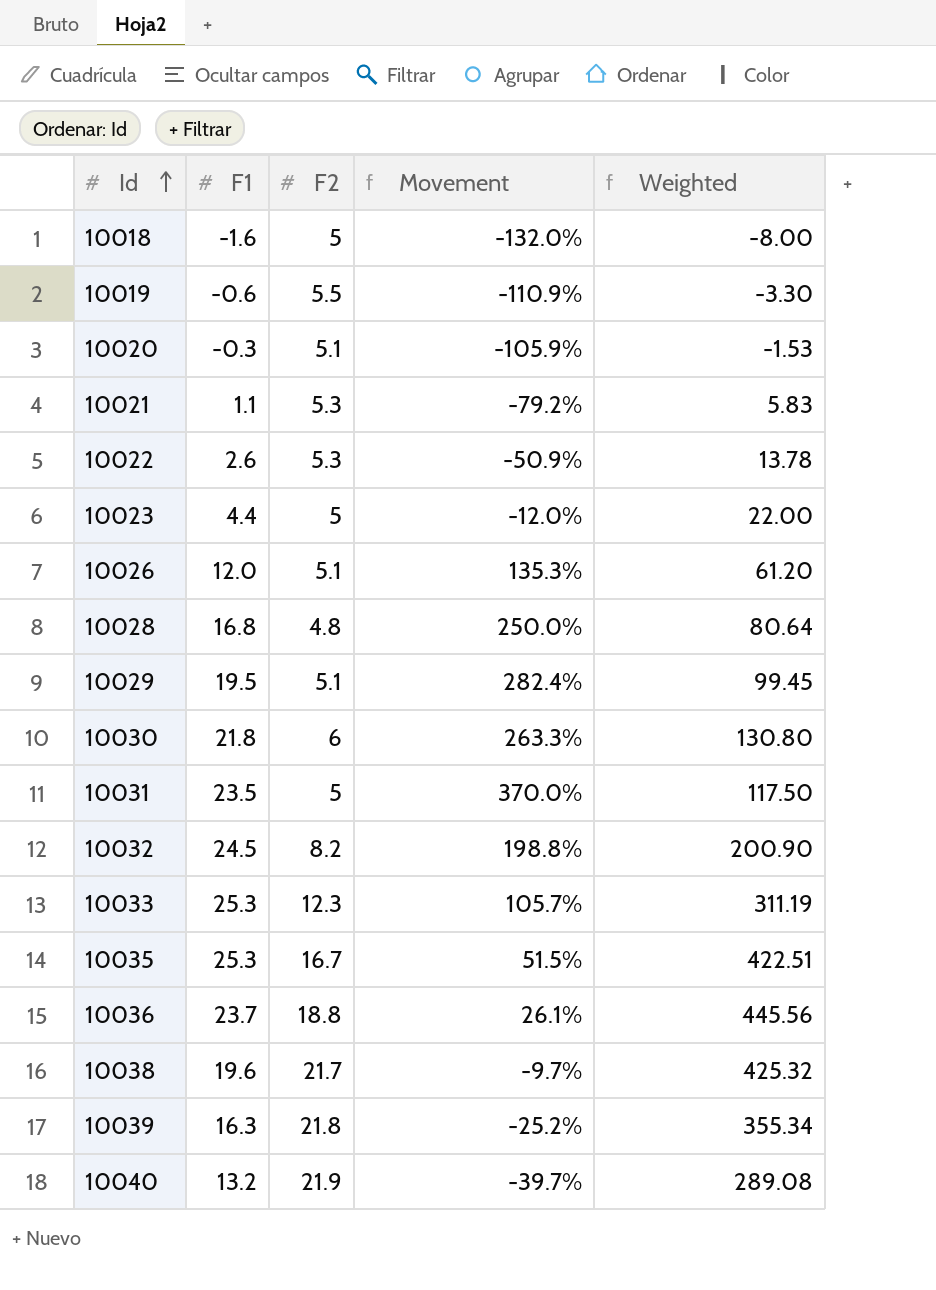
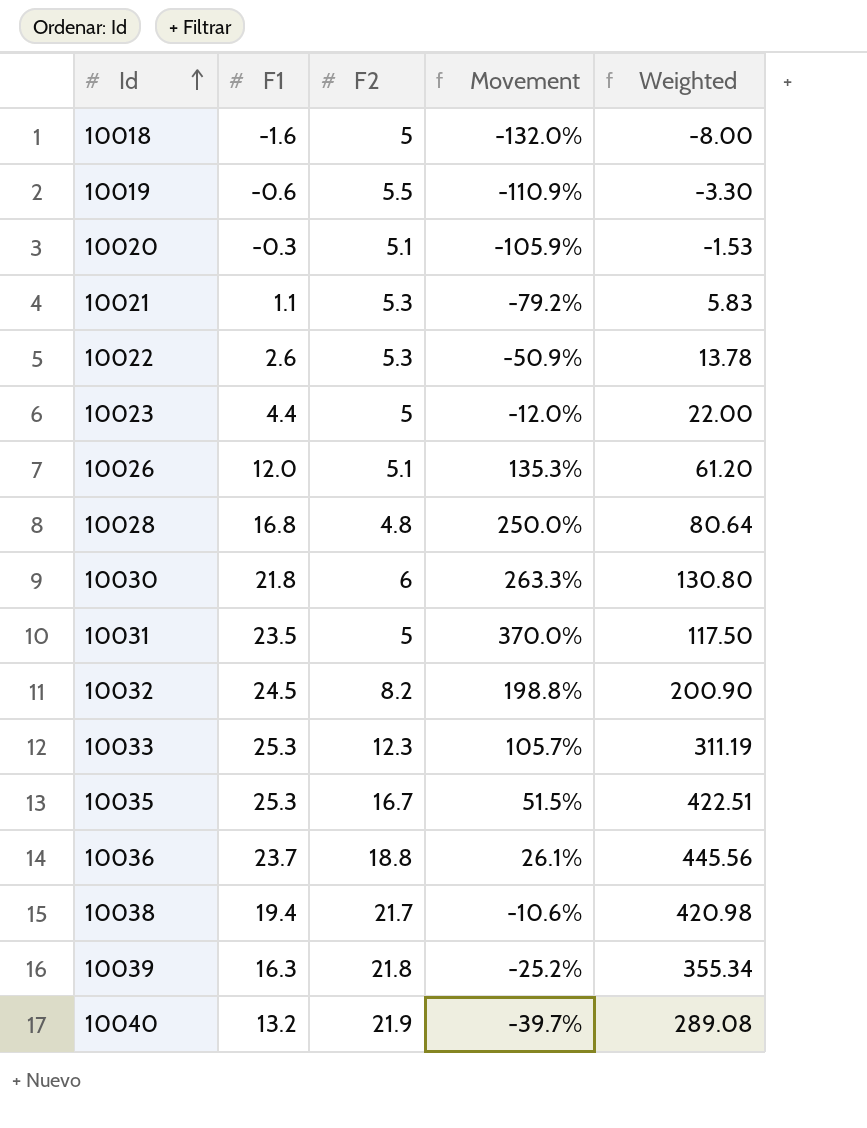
row 10029: 19.5 | 5.1 | 282.4% | 99.45 -> none
10038 | F1: 19.6 -> 19.4
10038 | Movement: -9.7% -> -10.6%
10038 | Weighted: 425.32 -> 420.98

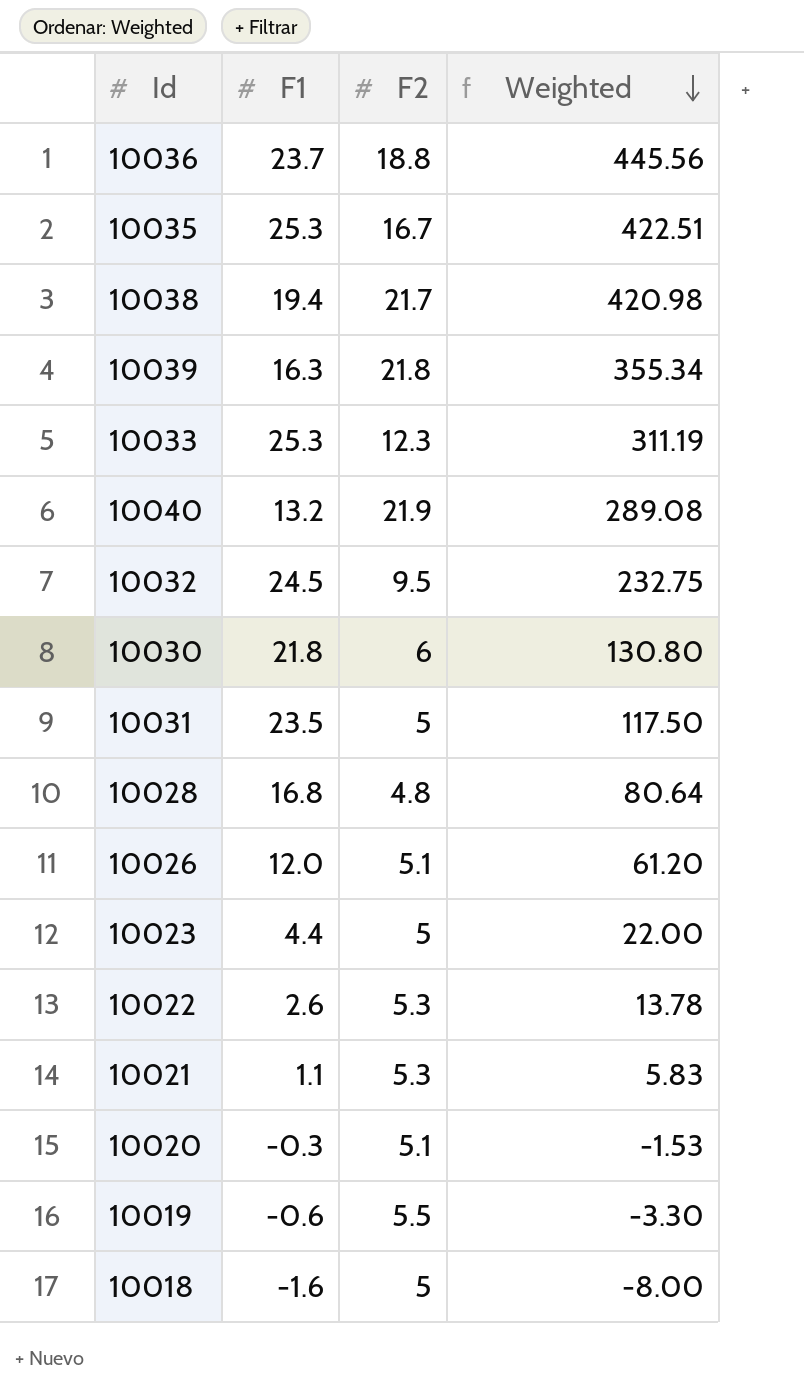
row order: Id ascending -> Weighted descending
column Movement | formula: ([F1] - [F2]) / [F2] -> none
10032 | F2: 8.2 -> 9.5
10032 | Weighted: 200.90 -> 232.75

